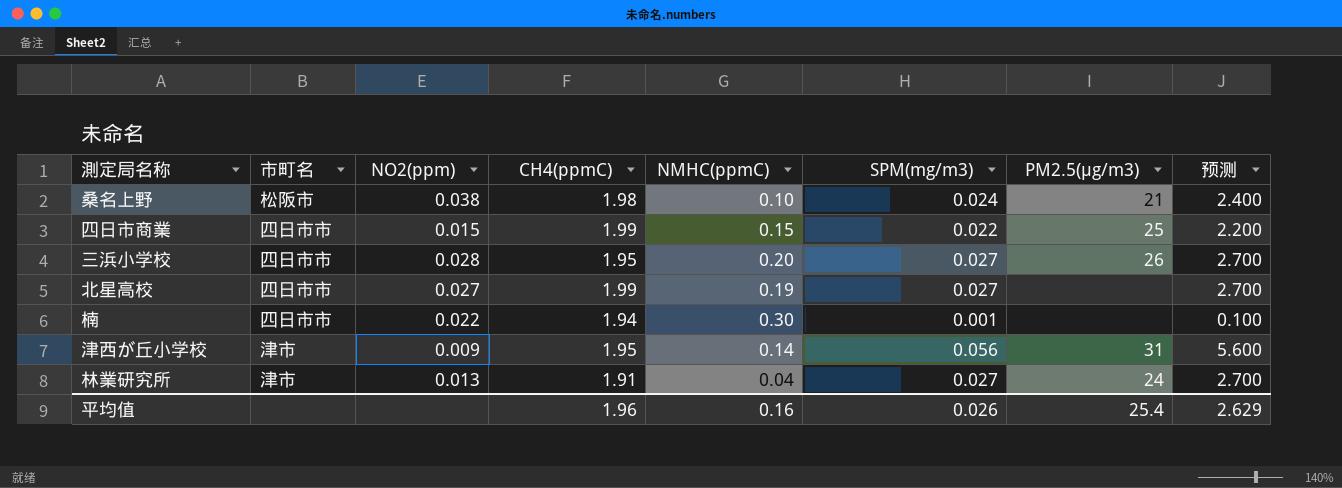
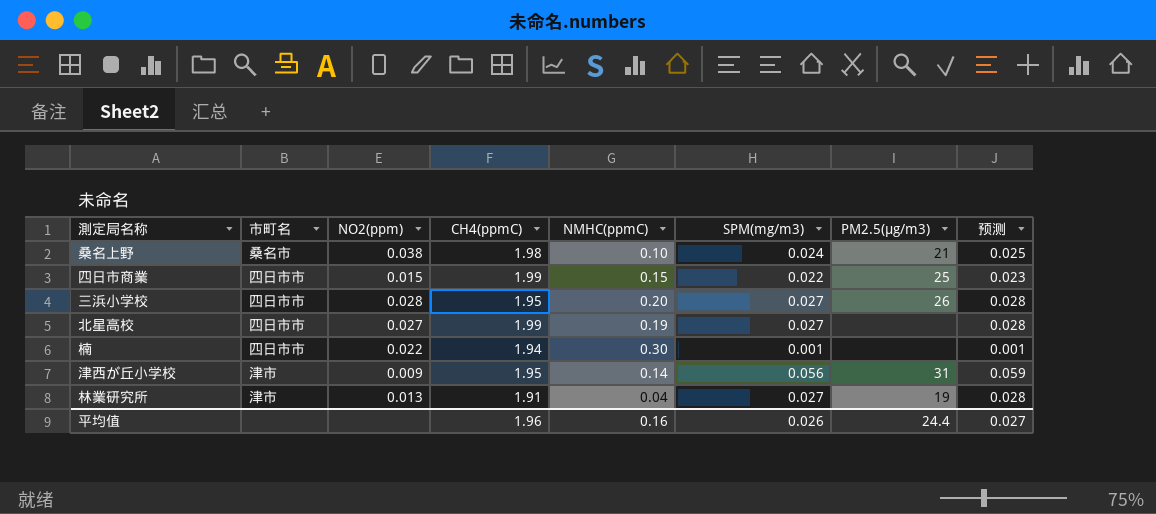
column 预测 | formula: [SPM(mg/m3)] * 100 -> [SPM(mg/m3)] * 1.05
桑名上野 | 市町名: 松阪市 -> 桑名市
林業研究所 | PM2.5(μg/m3): 24 -> 19
平均值 | PM2.5(μg/m3): 25.4 -> 24.4
平均值 | 预测: 2.629 -> 0.027

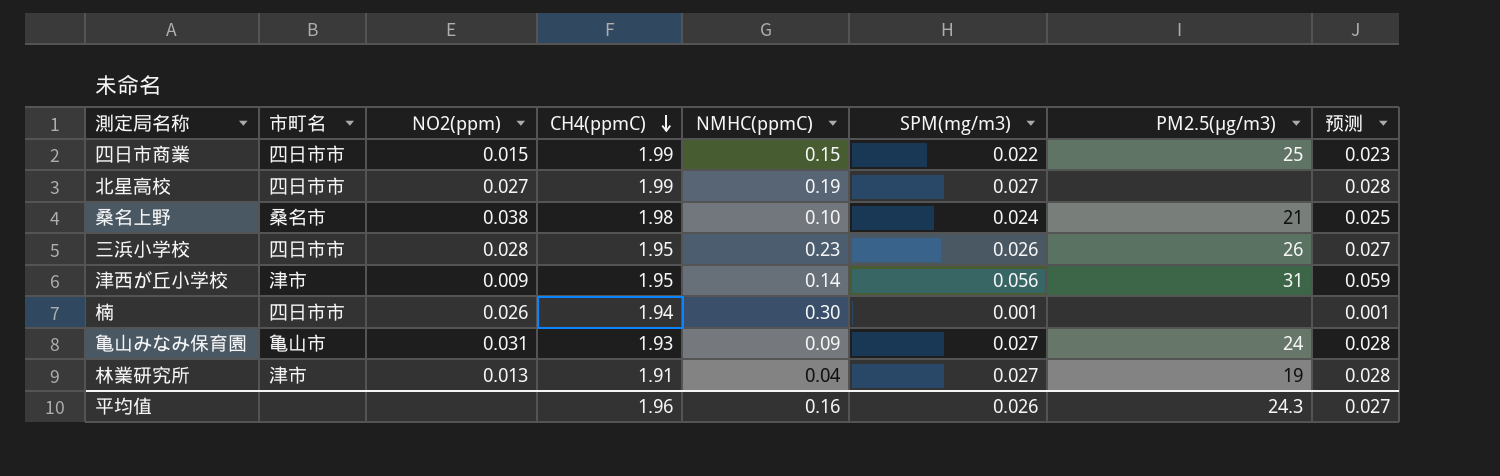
row order: none -> CH4(ppmC) descending
三浜小学校 | NMHC(ppmC): 0.20 -> 0.23
三浜小学校 | SPM(mg/m3): 0.027 -> 0.026
三浜小学校 | 预测: 0.028 -> 0.027
楠 | NO2(ppm): 0.022 -> 0.026
row 亀山みなみ保育園: none -> 亀山市 | 0.031 | 1.93 | 0.09 | 0.027 | 24 | 0.028
平均值 | PM2.5(μg/m3): 24.4 -> 24.3

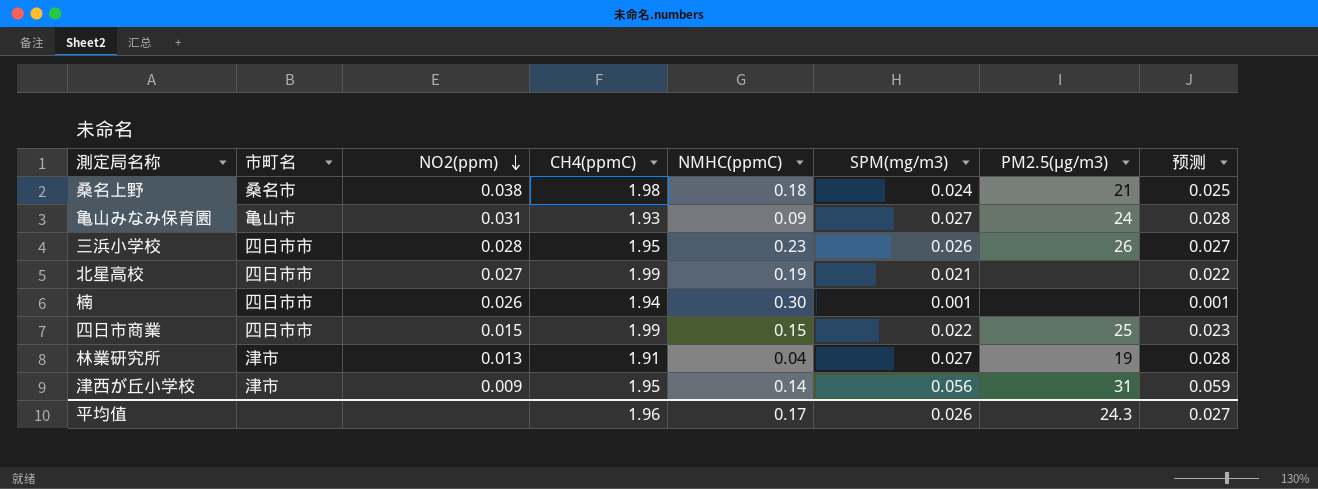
row order: CH4(ppmC) descending -> NO2(ppm) descending
桑名上野 | NMHC(ppmC): 0.10 -> 0.18
北星高校 | SPM(mg/m3): 0.027 -> 0.021
北星高校 | 预测: 0.028 -> 0.022
平均值 | NMHC(ppmC): 0.16 -> 0.17

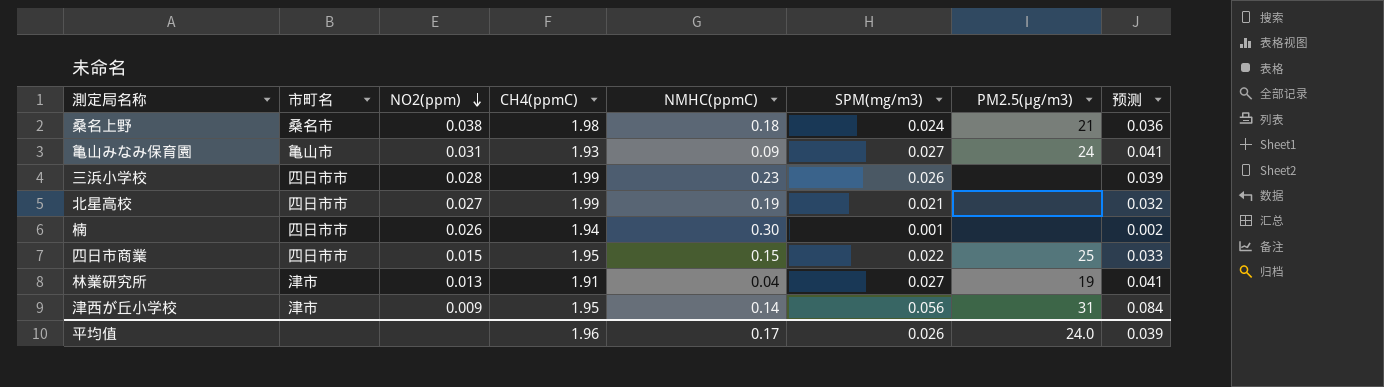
column 预测 | formula: [SPM(mg/m3)] * 1.05 -> [SPM(mg/m3)] * 1.5
三浜小学校 | CH4(ppmC): 1.95 -> 1.99
三浜小学校 | PM2.5(μg/m3): 26 -> none
四日市商業 | CH4(ppmC): 1.99 -> 1.95
平均值 | PM2.5(μg/m3): 24.3 -> 24.0
平均值 | 预测: 0.027 -> 0.039

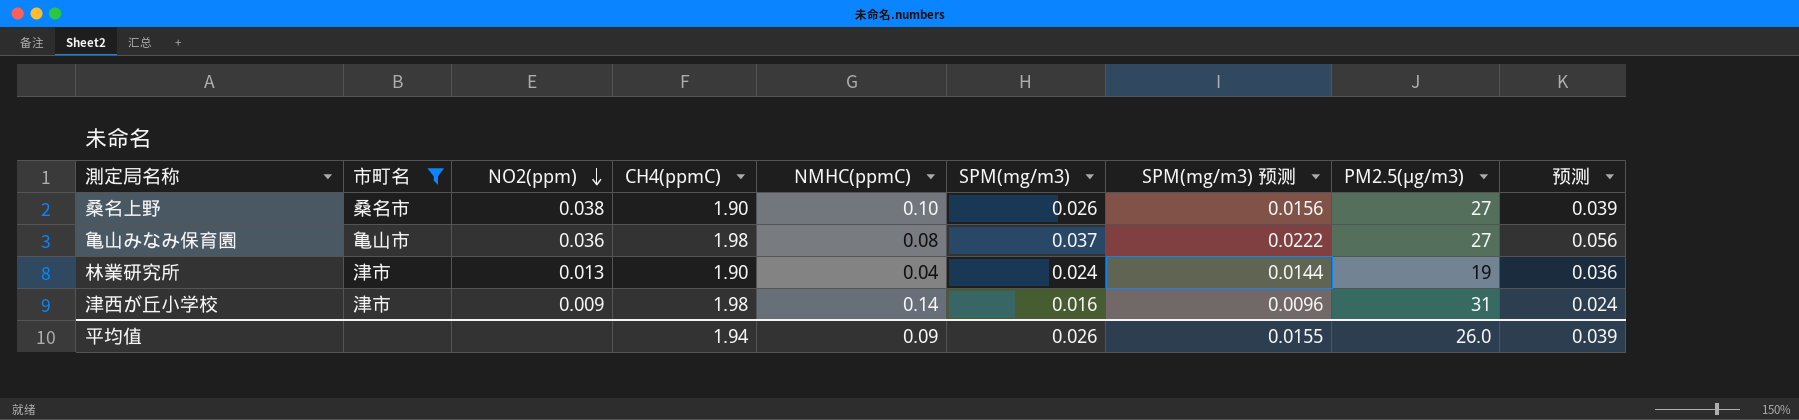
filter: none -> 市町名 != 四日市市
column SPM(mg/m3) 预测 | formula: none -> [SPM(mg/m3)] * 0.6
桑名上野 | CH4(ppmC): 1.98 -> 1.90
桑名上野 | NMHC(ppmC): 0.18 -> 0.10
桑名上野 | SPM(mg/m3): 0.024 -> 0.026
桑名上野 | PM2.5(μg/m3): 21 -> 27
桑名上野 | 预测: 0.036 -> 0.039
亀山みなみ保育園 | NO2(ppm): 0.031 -> 0.036
亀山みなみ保育園 | CH4(ppmC): 1.93 -> 1.98
亀山みなみ保育園 | NMHC(ppmC): 0.09 -> 0.08
亀山みなみ保育園 | SPM(mg/m3): 0.027 -> 0.037
亀山みなみ保育園 | PM2.5(μg/m3): 24 -> 27
亀山みなみ保育園 | 预测: 0.041 -> 0.056
林業研究所 | CH4(ppmC): 1.91 -> 1.90
林業研究所 | SPM(mg/m3): 0.027 -> 0.024
林業研究所 | 预测: 0.041 -> 0.036
津西が丘小学校 | CH4(ppmC): 1.95 -> 1.98
津西が丘小学校 | SPM(mg/m3): 0.056 -> 0.016
津西が丘小学校 | 预测: 0.084 -> 0.024
平均值 | CH4(ppmC): 1.96 -> 1.94
平均值 | NMHC(ppmC): 0.17 -> 0.09
平均值 | PM2.5(μg/m3): 24.0 -> 26.0

